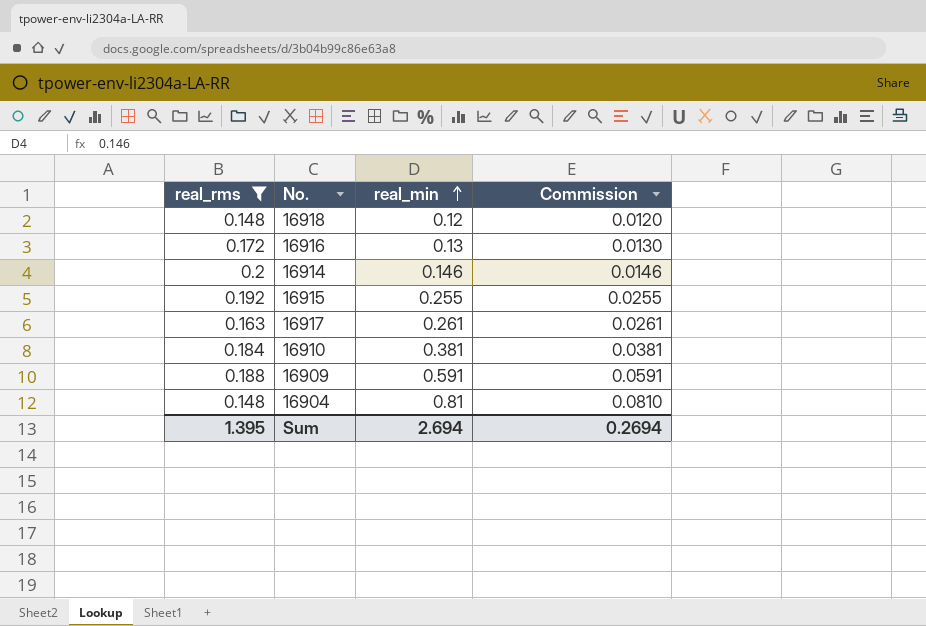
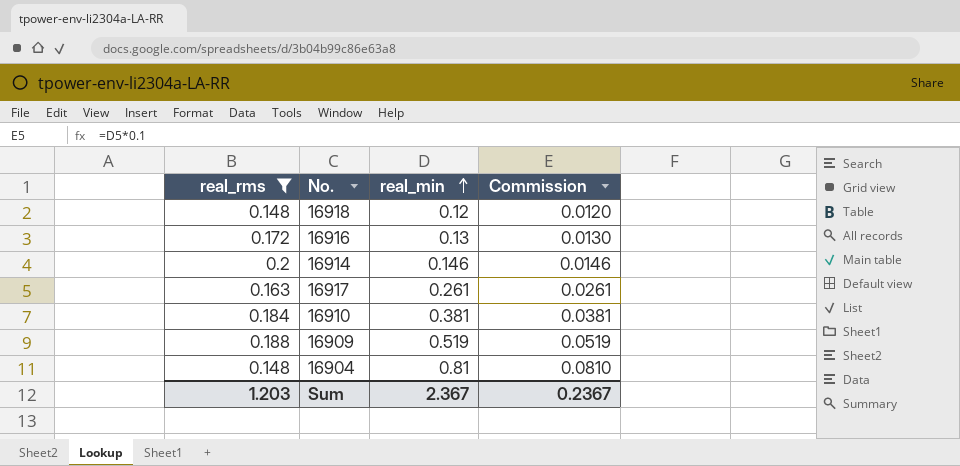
row 16915: 0.192 | 0.255 | 0.0255 -> none
16909 | real_min: 0.591 -> 0.519
16909 | Commission: 0.0591 -> 0.0519
Sum | real_rms: 1.395 -> 1.203
Sum | real_min: 2.694 -> 2.367
Sum | Commission: 0.2694 -> 0.2367

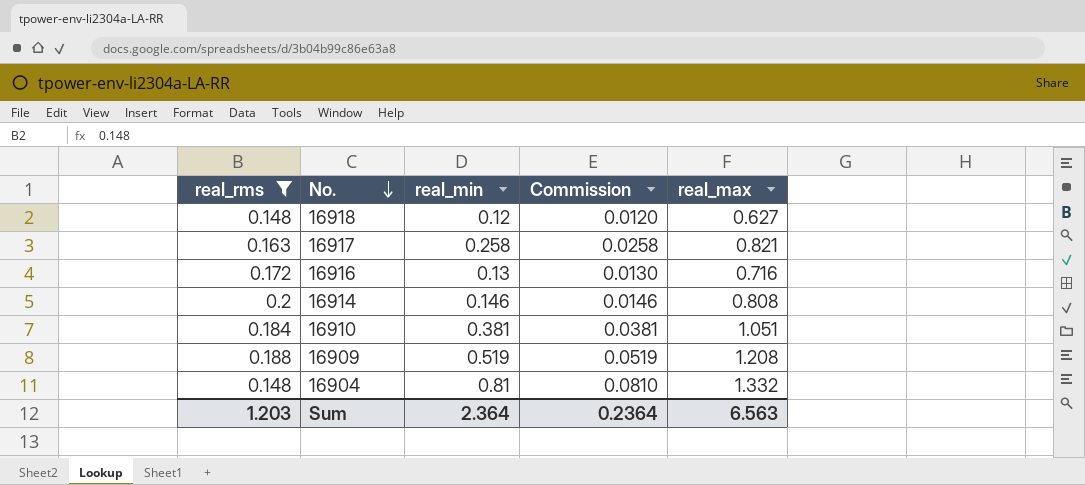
row order: real_min ascending -> No. descending
column real_max | position: none -> 5
16917 | real_min: 0.261 -> 0.258
16917 | Commission: 0.0261 -> 0.0258
Sum | real_min: 2.367 -> 2.364
Sum | Commission: 0.2367 -> 0.2364

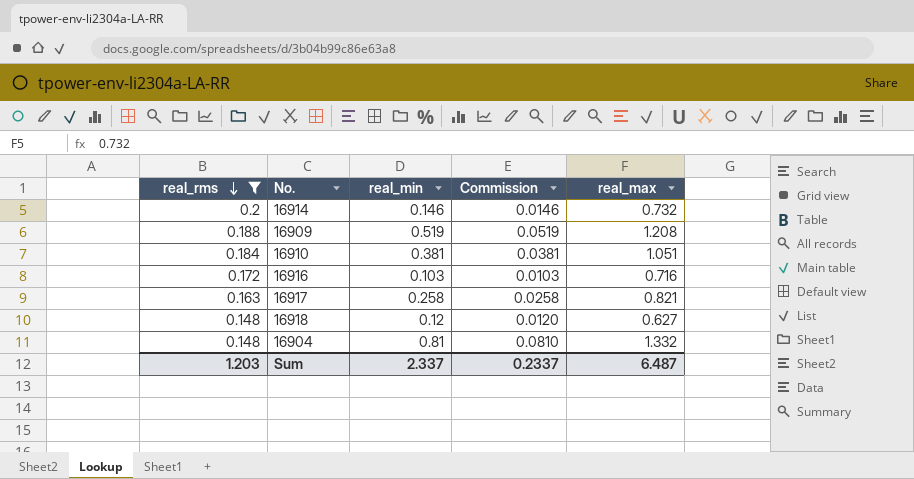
row order: No. descending -> real_rms descending
16914 | real_max: 0.808 -> 0.732
16916 | real_min: 0.13 -> 0.103
16916 | Commission: 0.0130 -> 0.0103
Sum | real_min: 2.364 -> 2.337
Sum | Commission: 0.2364 -> 0.2337
Sum | real_max: 6.563 -> 6.487

